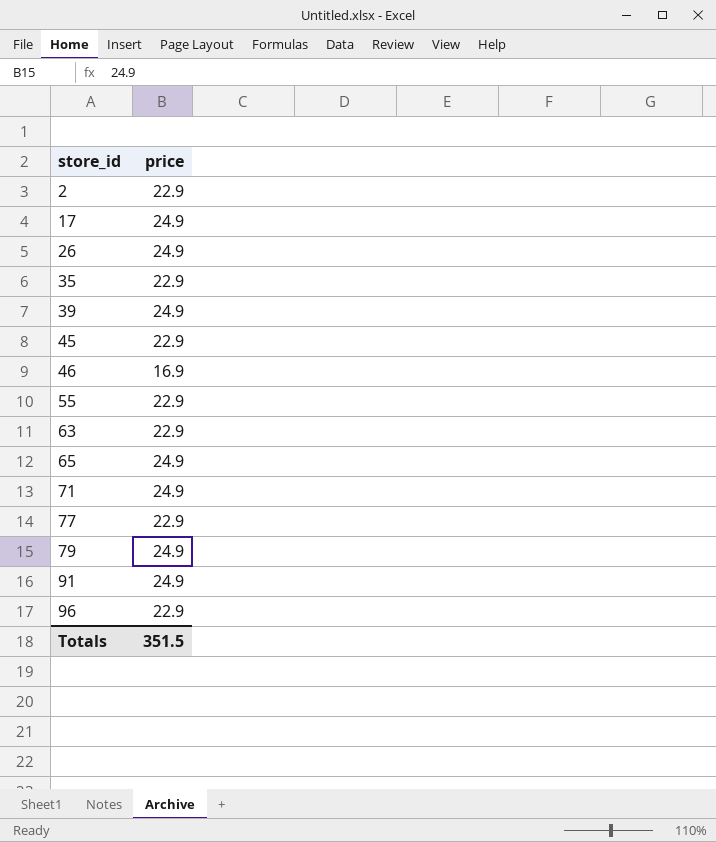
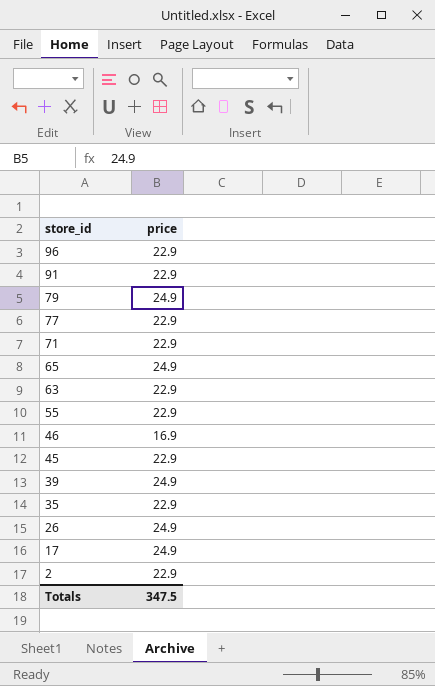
row order: store_id ascending -> store_id descending
91 | price: 24.9 -> 22.9
71 | price: 24.9 -> 22.9
Totals | price: 351.5 -> 347.5

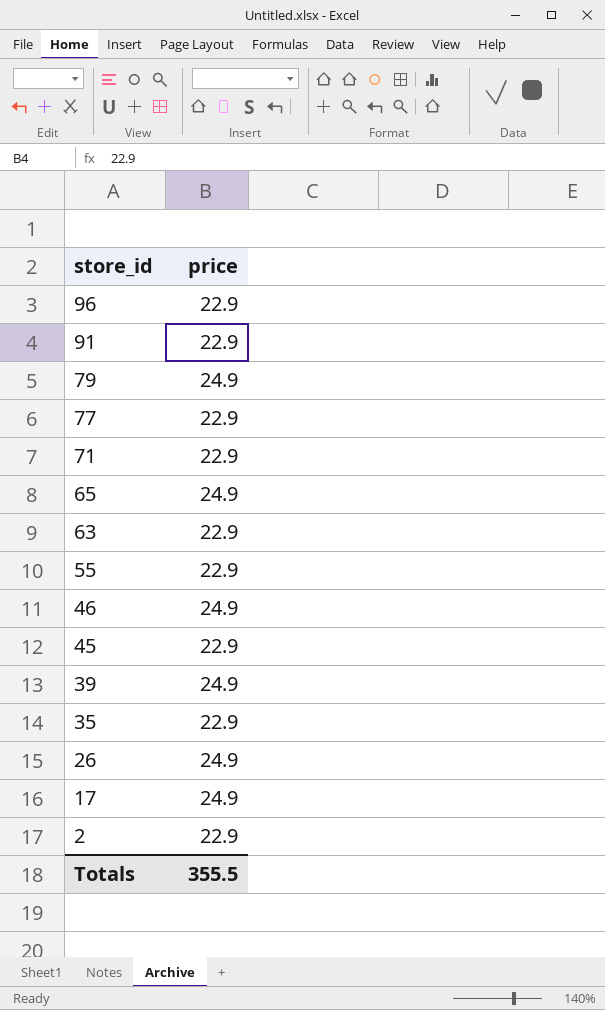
46 | price: 16.9 -> 24.9
Totals | price: 347.5 -> 355.5

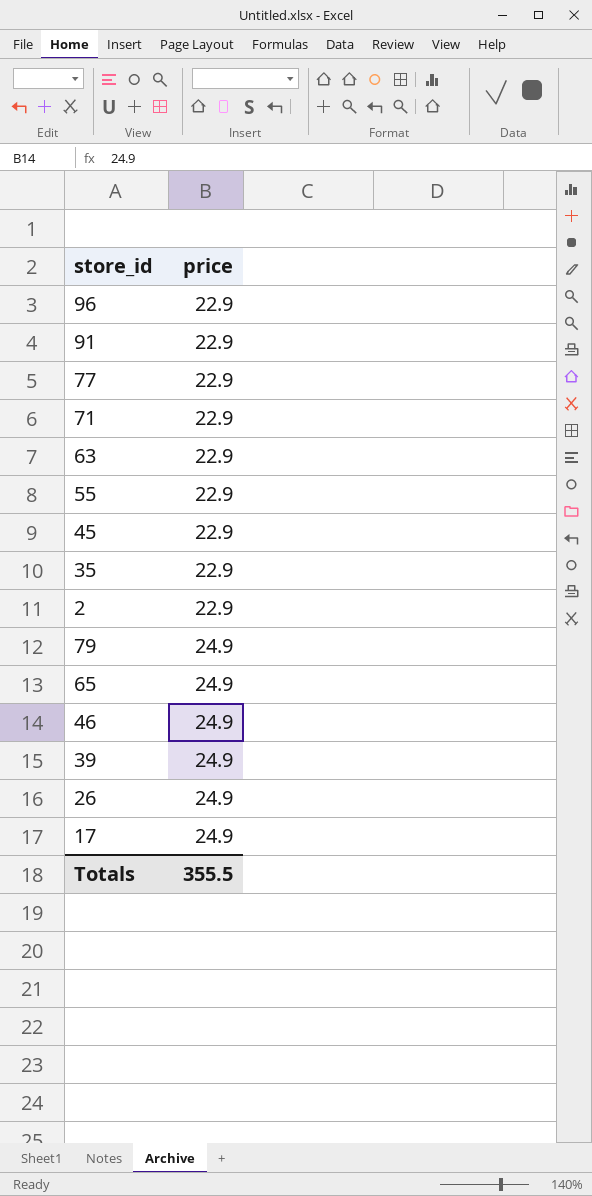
row order: store_id descending -> price ascending

